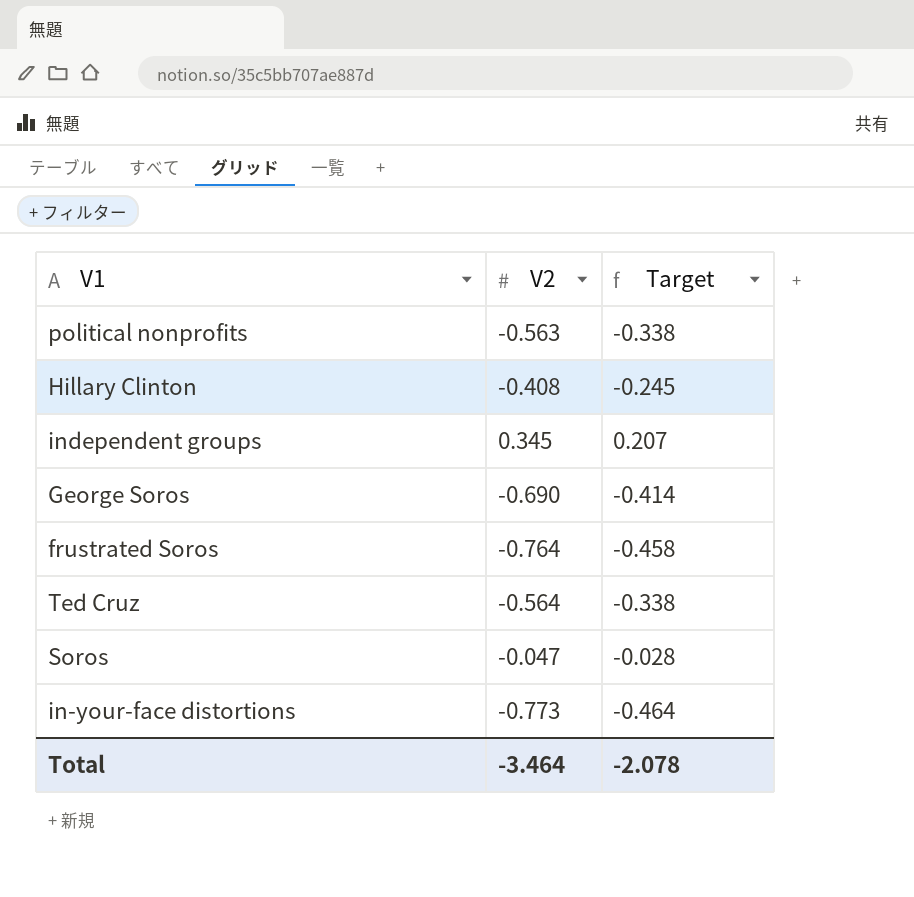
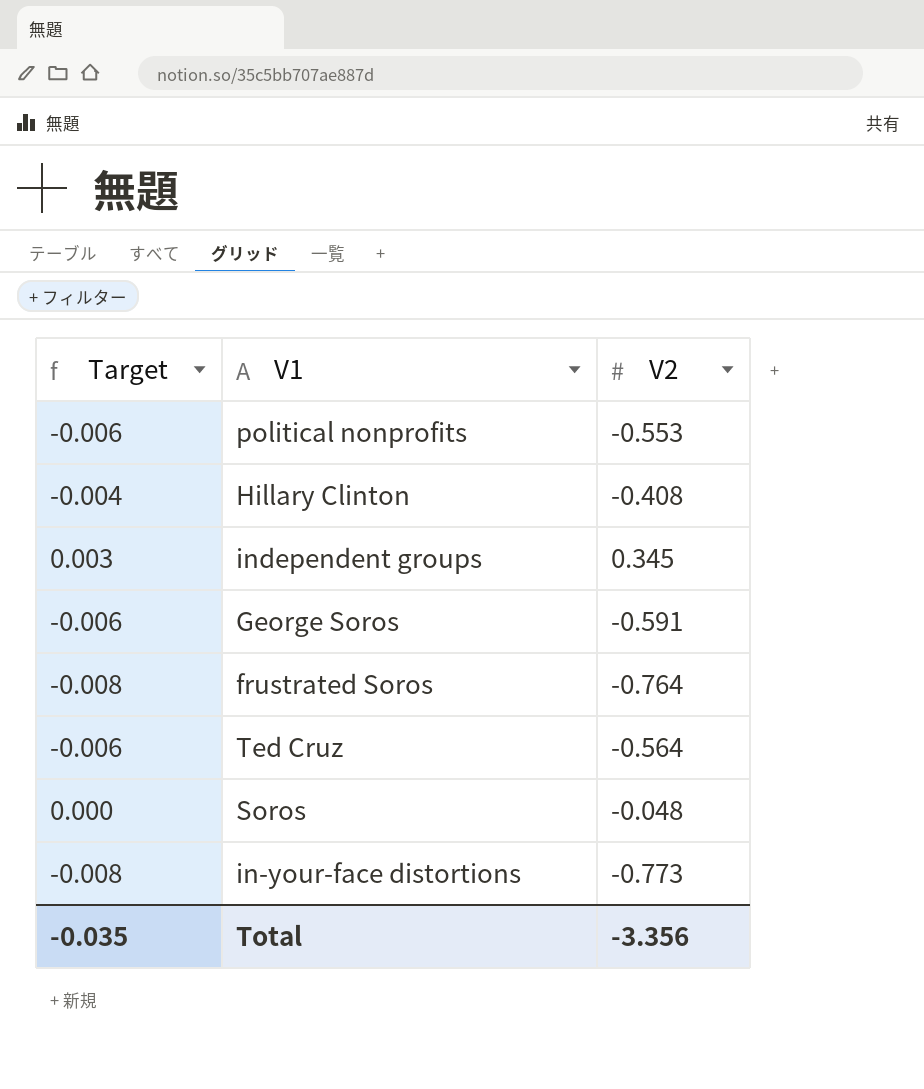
column Target | formula: [V2] * 0.6 -> [V2] * 0.01
column Target | position: 3 -> 1
political nonprofits | V2: -0.563 -> -0.553
George Soros | V2: -0.690 -> -0.591
Soros | V2: -0.047 -> -0.048
Total | Target: -2.078 -> -0.035
Total | V2: -3.464 -> -3.356

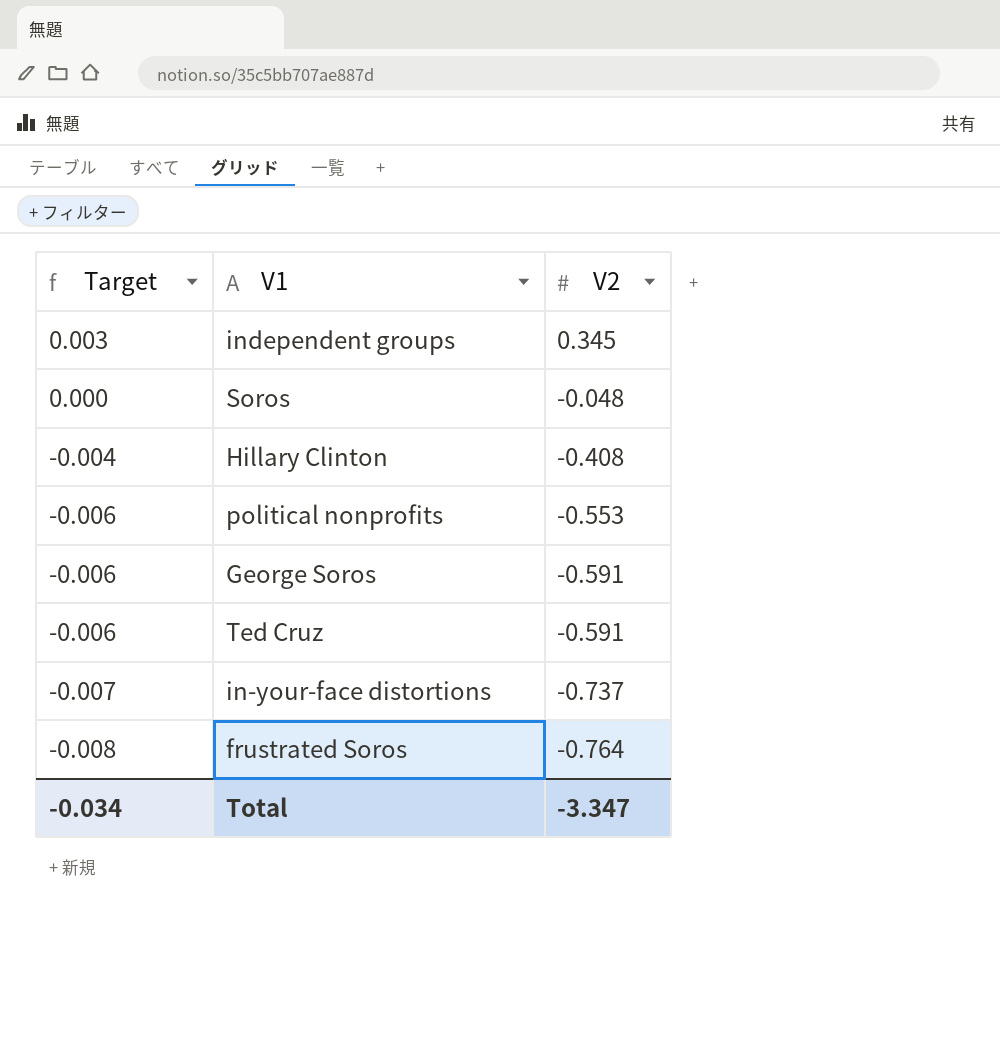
row order: none -> Target descending
Ted Cruz | V2: -0.564 -> -0.591
in-your-face distortions | Target: -0.008 -> -0.007
in-your-face distortions | V2: -0.773 -> -0.737
Total | Target: -0.035 -> -0.034
Total | V2: -3.356 -> -3.347

